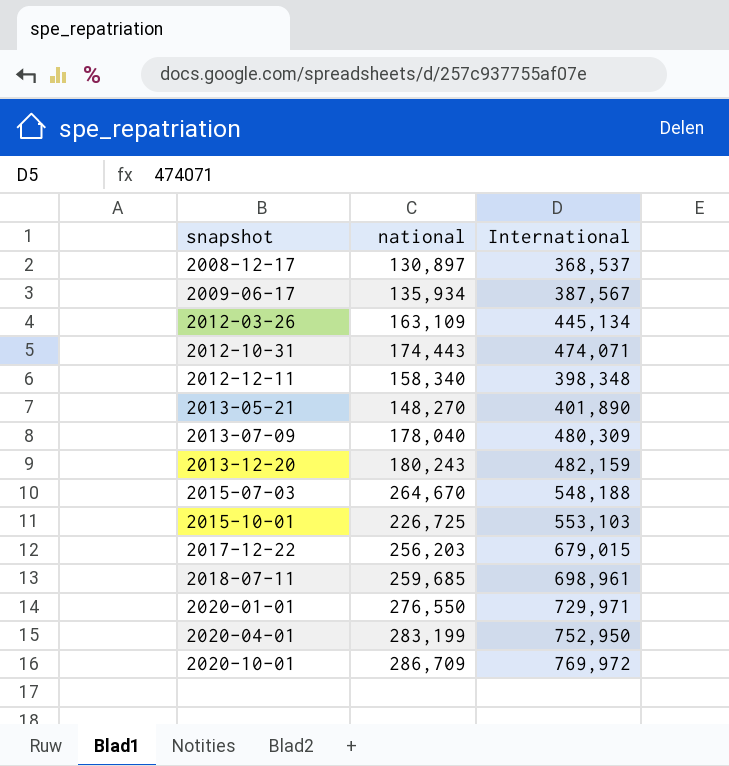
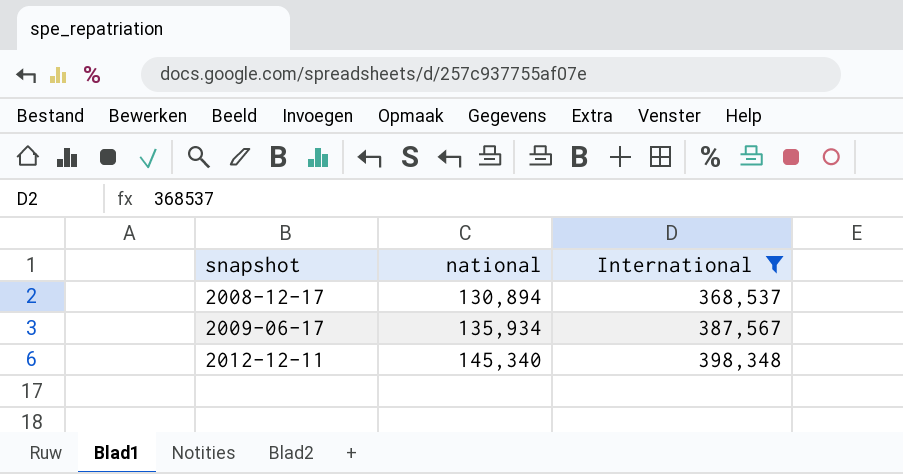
filter: none -> International <= 398,348
2008-12-17 | national: 130,897 -> 130,894
2012-12-11 | national: 158,340 -> 145,340

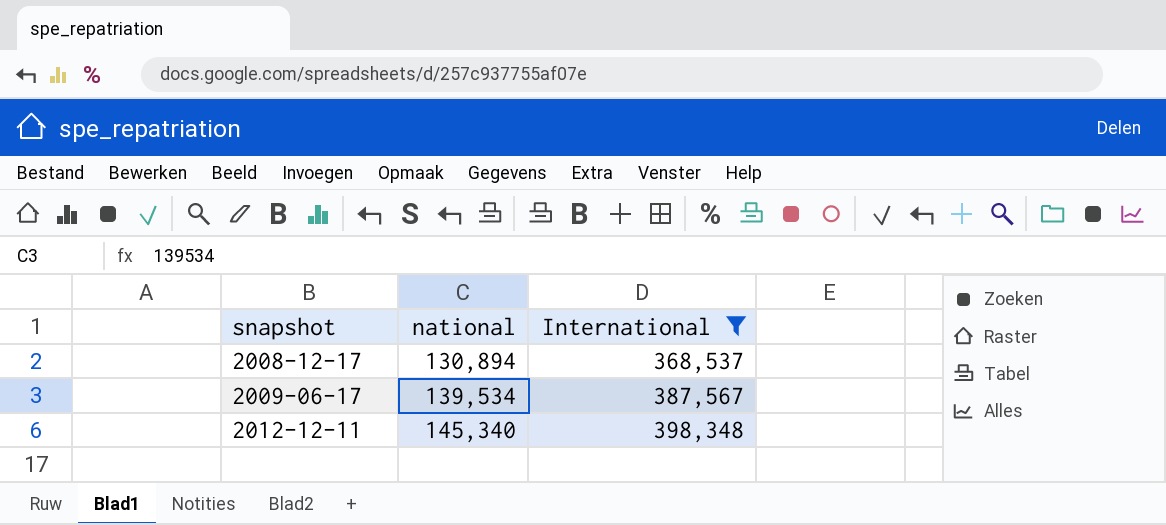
2009-06-17 | national: 135,934 -> 139,534

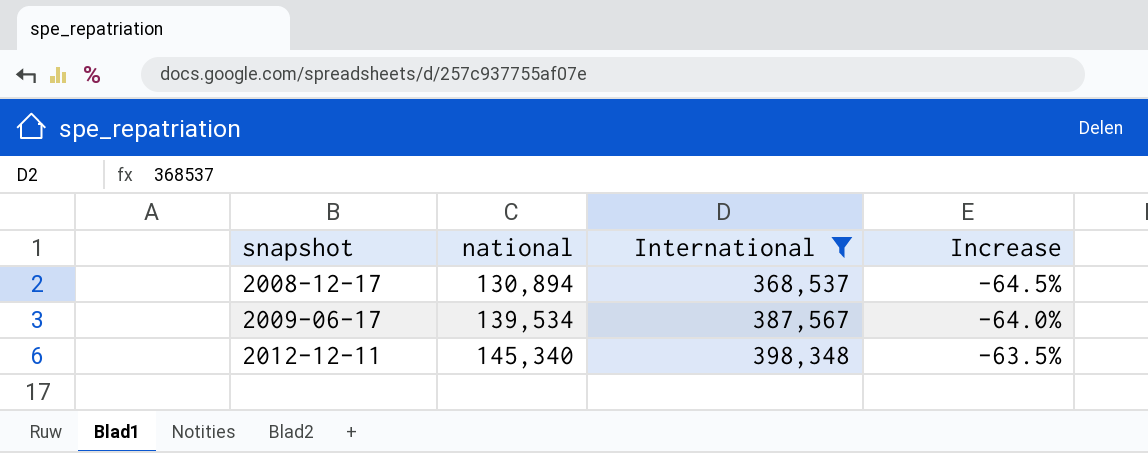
column Increase | formula: none -> ([national] - [International]) / [International]

